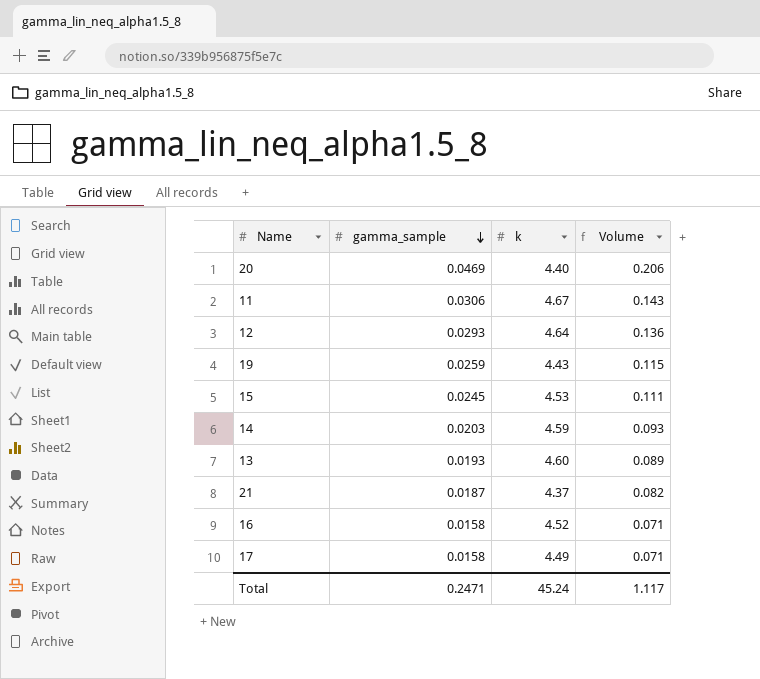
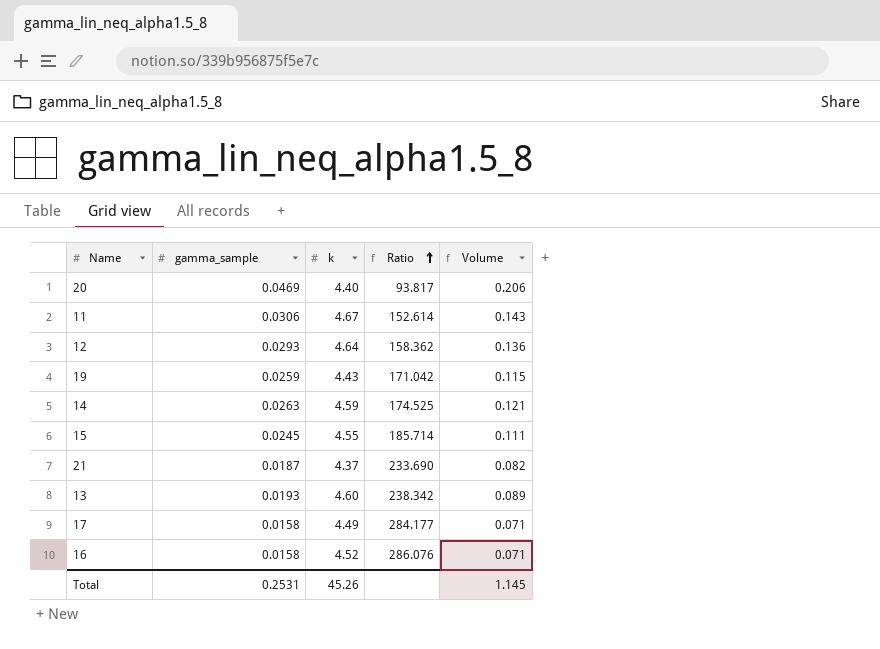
row order: gamma_sample descending -> Ratio ascending
column Ratio | formula: none -> [k] / [gamma_sample]
14 | gamma_sample: 0.0203 -> 0.0263
14 | Volume: 0.093 -> 0.121
15 | k: 4.53 -> 4.55
Total | gamma_sample: 0.2471 -> 0.2531
Total | k: 45.24 -> 45.26
Total | Volume: 1.117 -> 1.145

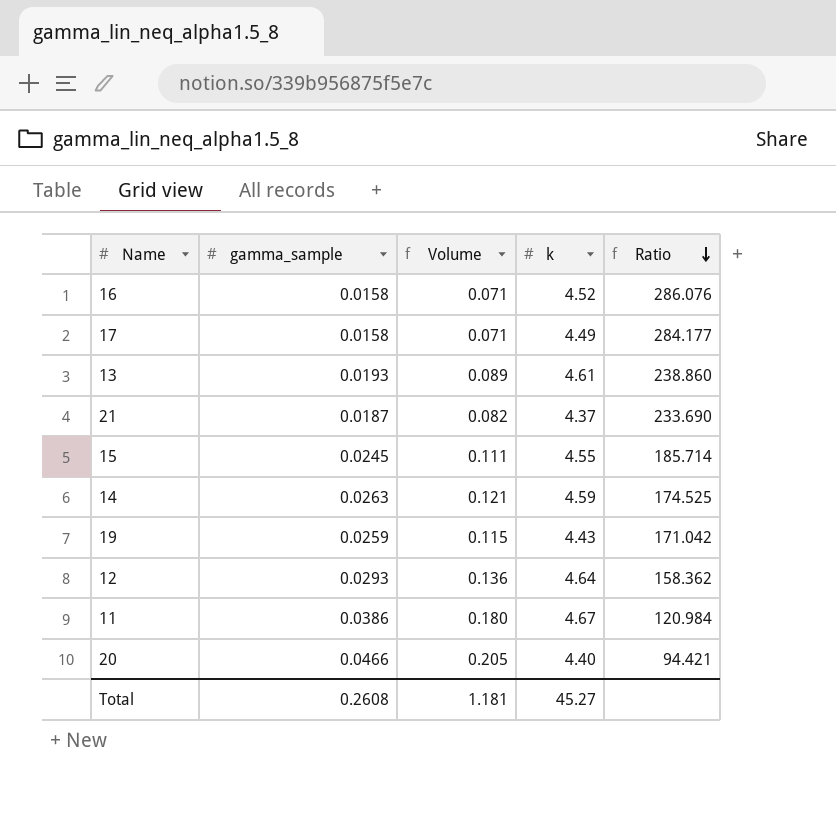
row order: Ratio ascending -> Ratio descending
column Volume | position: 5 -> 3
13 | k: 4.60 -> 4.61
13 | Ratio: 238.342 -> 238.860
11 | gamma_sample: 0.0306 -> 0.0386
11 | Volume: 0.143 -> 0.180
11 | Ratio: 152.614 -> 120.984
20 | gamma_sample: 0.0469 -> 0.0466
20 | Volume: 0.206 -> 0.205
20 | Ratio: 93.817 -> 94.421
Total | gamma_sample: 0.2531 -> 0.2608
Total | Volume: 1.145 -> 1.181
Total | k: 45.26 -> 45.27

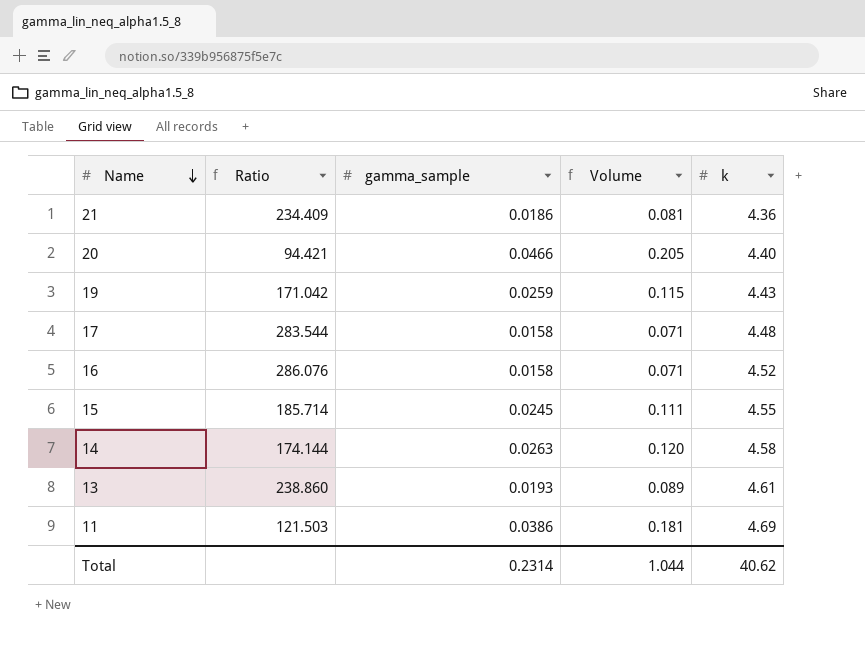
row order: Ratio descending -> Name descending
column Ratio | position: 5 -> 2
row 12: 0.0293 | 0.136 | 4.64 | 158.362 -> none
21 | Ratio: 233.690 -> 234.409
21 | gamma_sample: 0.0187 -> 0.0186
21 | Volume: 0.082 -> 0.081
21 | k: 4.37 -> 4.36
17 | Ratio: 284.177 -> 283.544
17 | k: 4.49 -> 4.48
14 | Ratio: 174.525 -> 174.144
14 | Volume: 0.121 -> 0.120
14 | k: 4.59 -> 4.58
11 | Ratio: 120.984 -> 121.503
11 | Volume: 0.180 -> 0.181
11 | k: 4.67 -> 4.69
Total | gamma_sample: 0.2608 -> 0.2314
Total | Volume: 1.181 -> 1.044
Total | k: 45.27 -> 40.62

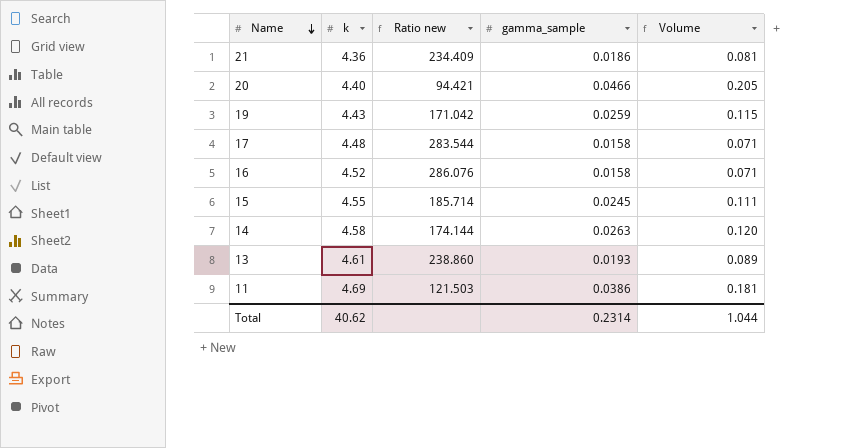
column k | position: 5 -> 2
column name: Ratio -> Ratio new

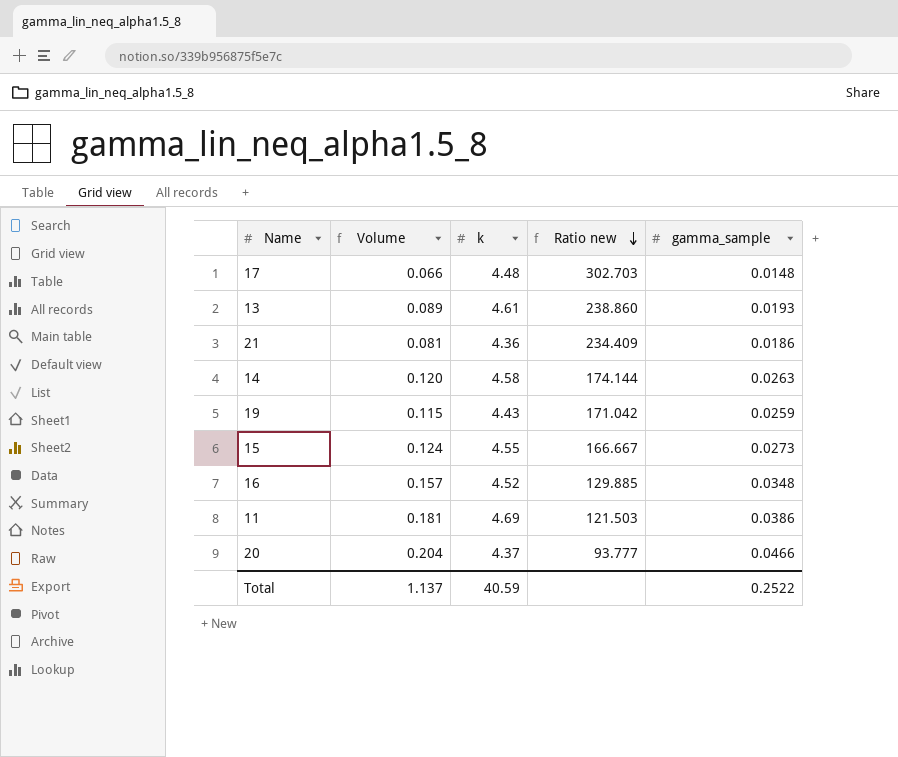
row order: Name descending -> Ratio new descending
column Volume | position: 5 -> 2
17 | Volume: 0.071 -> 0.066
17 | Ratio new: 283.544 -> 302.703
17 | gamma_sample: 0.0158 -> 0.0148
15 | Volume: 0.111 -> 0.124
15 | Ratio new: 185.714 -> 166.667
15 | gamma_sample: 0.0245 -> 0.0273
16 | Volume: 0.071 -> 0.157
16 | Ratio new: 286.076 -> 129.885
16 | gamma_sample: 0.0158 -> 0.0348
20 | Volume: 0.205 -> 0.204
20 | k: 4.40 -> 4.37
20 | Ratio new: 94.421 -> 93.777
Total | Volume: 1.044 -> 1.137
Total | k: 40.62 -> 40.59
Total | gamma_sample: 0.2314 -> 0.2522

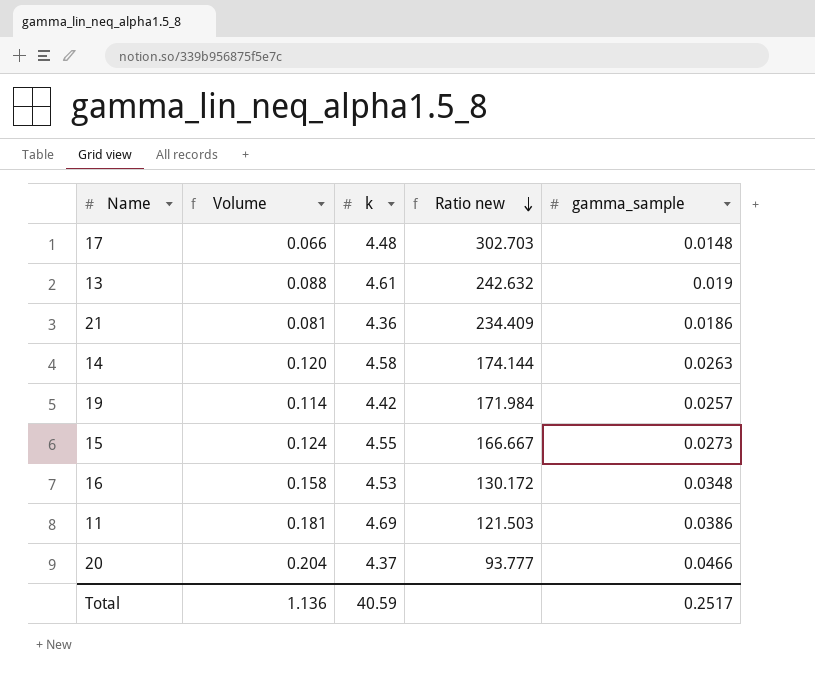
13 | Volume: 0.089 -> 0.088
13 | Ratio new: 238.860 -> 242.632
13 | gamma_sample: 0.0193 -> 0.019
19 | Volume: 0.115 -> 0.114
19 | k: 4.43 -> 4.42
19 | Ratio new: 171.042 -> 171.984
19 | gamma_sample: 0.0259 -> 0.0257
16 | Volume: 0.157 -> 0.158
16 | k: 4.52 -> 4.53
16 | Ratio new: 129.885 -> 130.172
Total | Volume: 1.137 -> 1.136
Total | gamma_sample: 0.2522 -> 0.2517

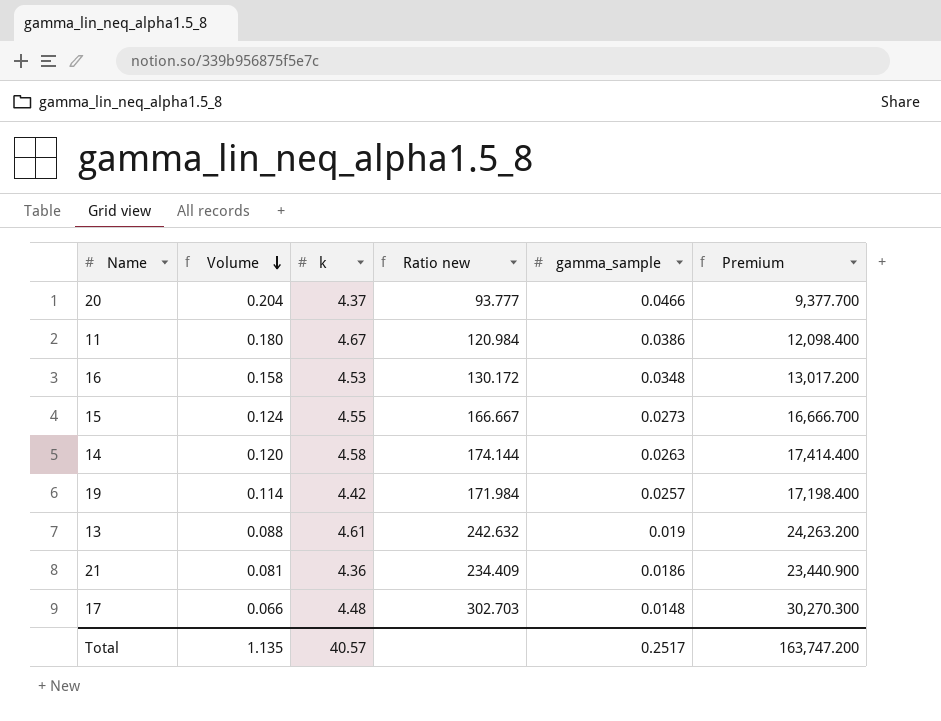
row order: Ratio new descending -> Volume descending
column Premium | formula: none -> [Ratio new] * 100
11 | Volume: 0.181 -> 0.180
11 | k: 4.69 -> 4.67
11 | Ratio new: 121.503 -> 120.984
Total | Volume: 1.136 -> 1.135
Total | k: 40.59 -> 40.57

